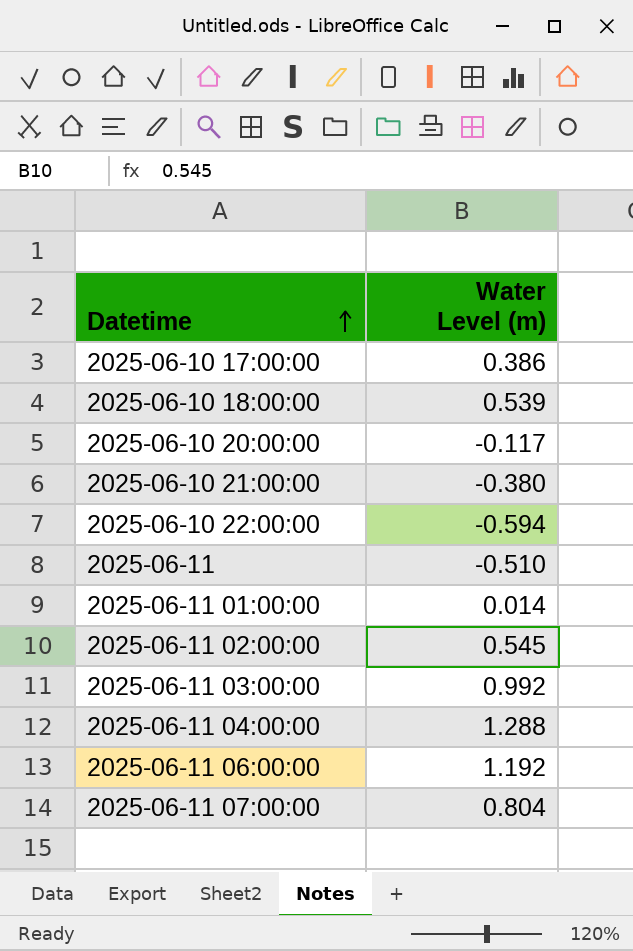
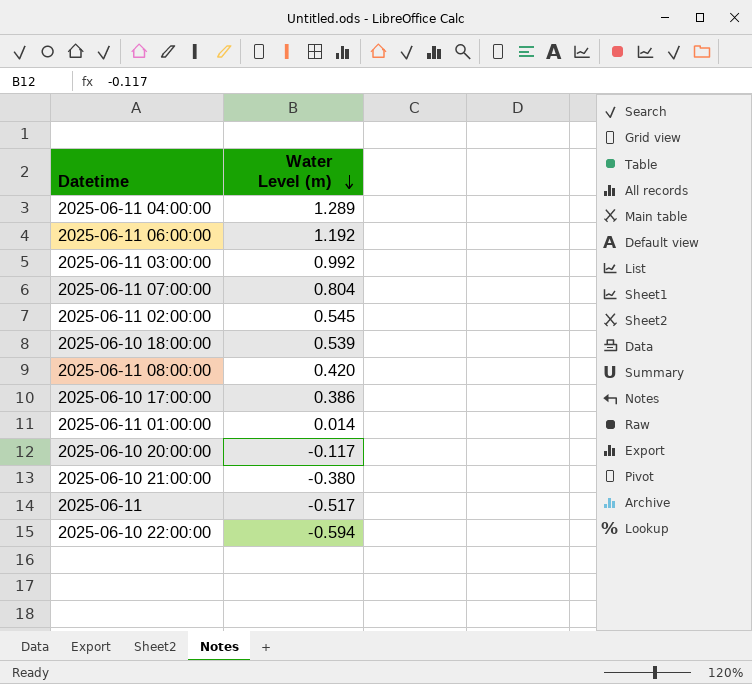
row order: Datetime ascending -> Water Level (m) descending
2025-06-11 04:00:00 | Water Level (m): 1.288 -> 1.289
row 2025-06-11 08:00:00: none -> 0.420
2025-06-11 | Water Level (m): -0.510 -> -0.517

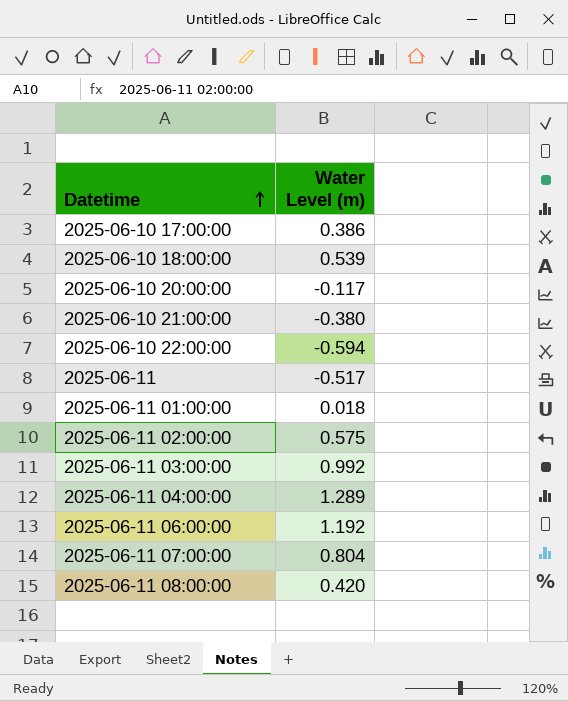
row order: Water Level (m) descending -> Datetime ascending
2025-06-11 01:00:00 | Water Level (m): 0.014 -> 0.018
2025-06-11 02:00:00 | Water Level (m): 0.545 -> 0.575

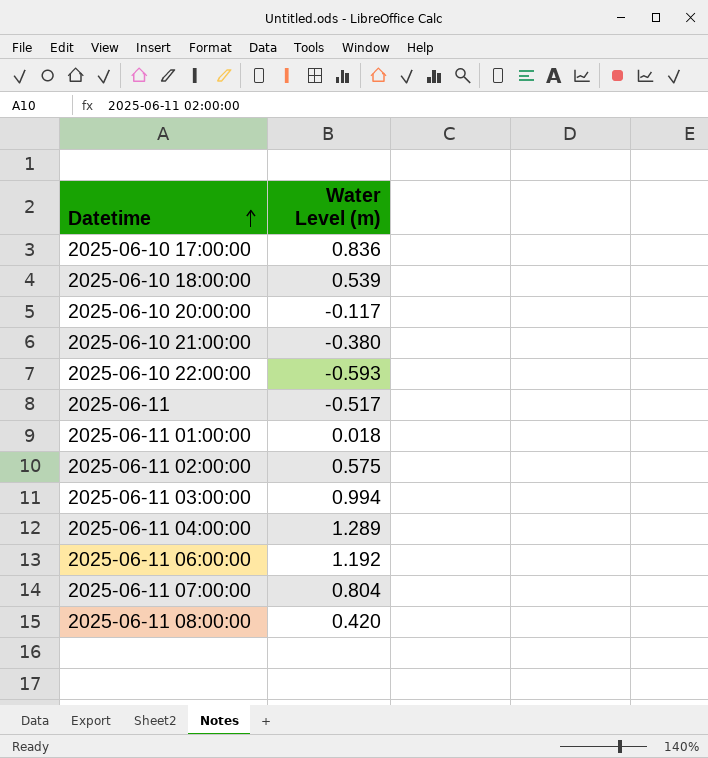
2025-06-10 17:00:00 | Water Level (m): 0.386 -> 0.836
2025-06-10 22:00:00 | Water Level (m): -0.594 -> -0.593
2025-06-11 03:00:00 | Water Level (m): 0.992 -> 0.994

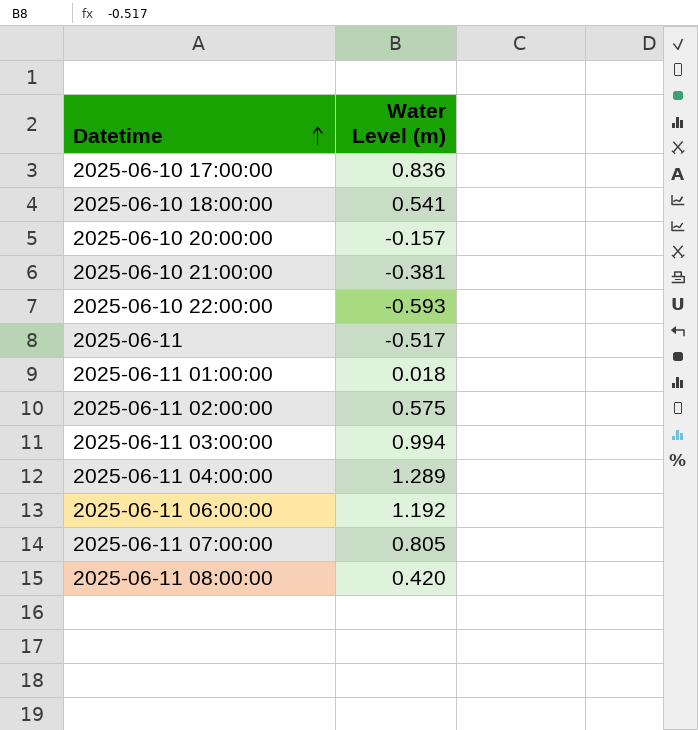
2025-06-10 18:00:00 | Water Level (m): 0.539 -> 0.541
2025-06-10 20:00:00 | Water Level (m): -0.117 -> -0.157
2025-06-10 21:00:00 | Water Level (m): -0.380 -> -0.381
2025-06-11 07:00:00 | Water Level (m): 0.804 -> 0.805

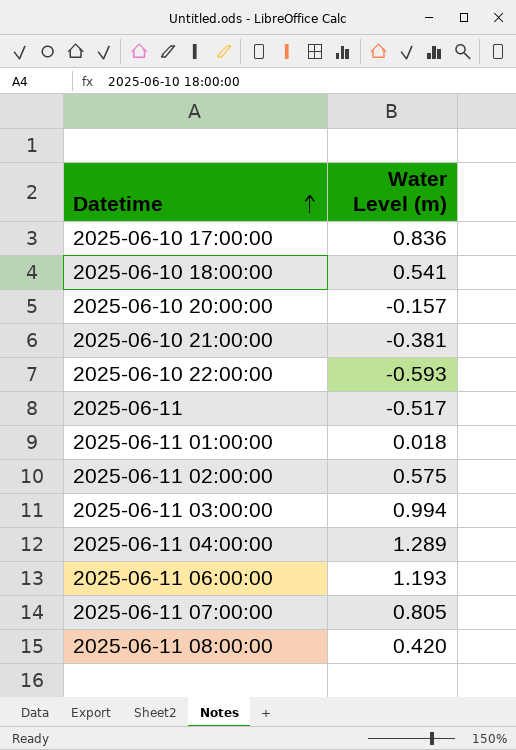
2025-06-11 06:00:00 | Water Level (m): 1.192 -> 1.193

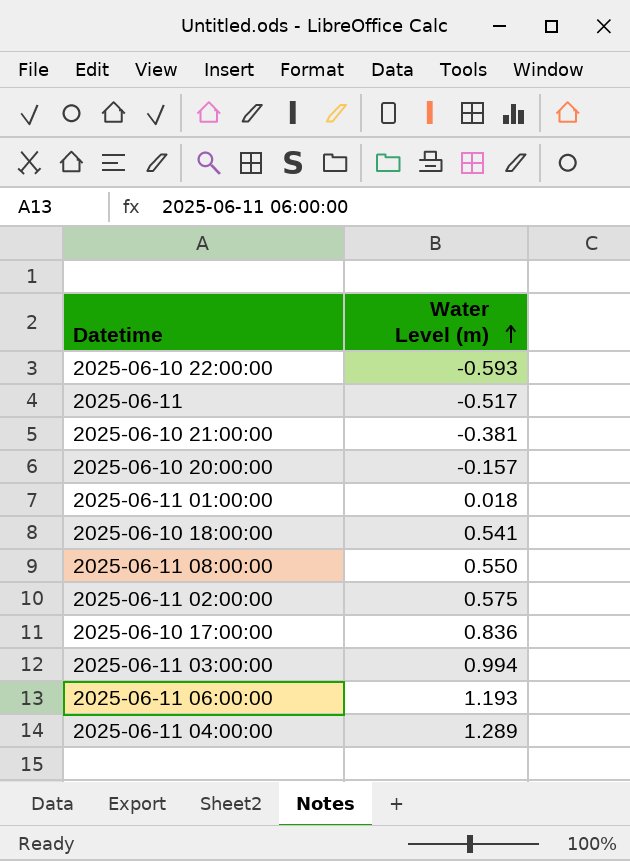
row order: Datetime ascending -> Water Level (m) ascending
row 2025-06-11 07:00:00: 0.805 -> none
2025-06-11 08:00:00 | Water Level (m): 0.420 -> 0.550

